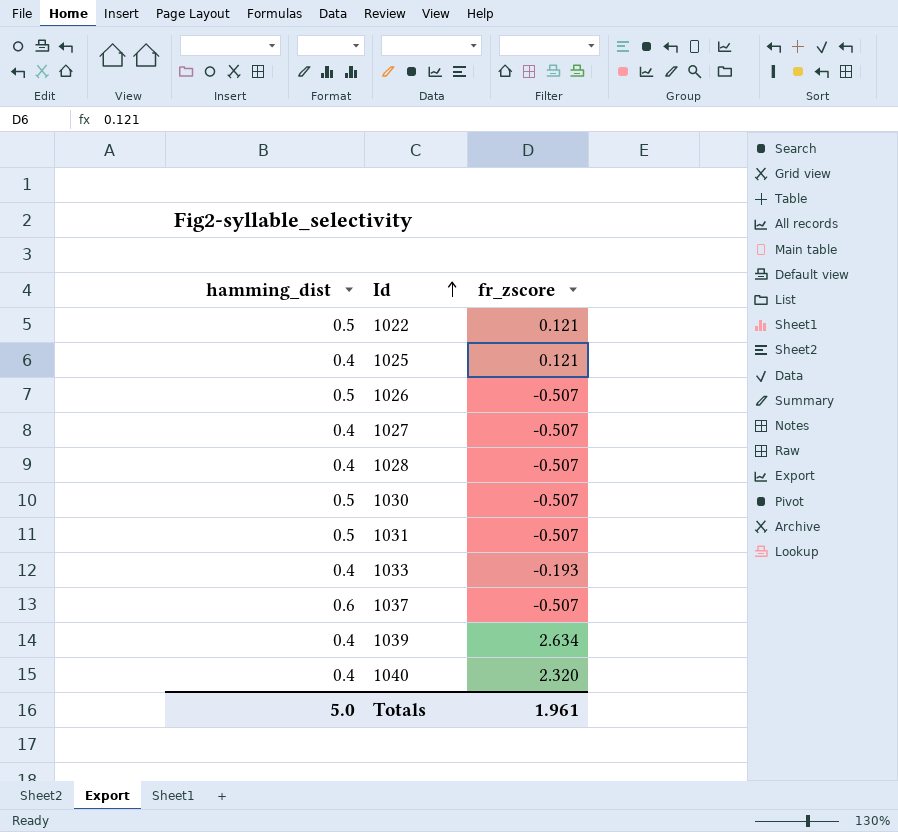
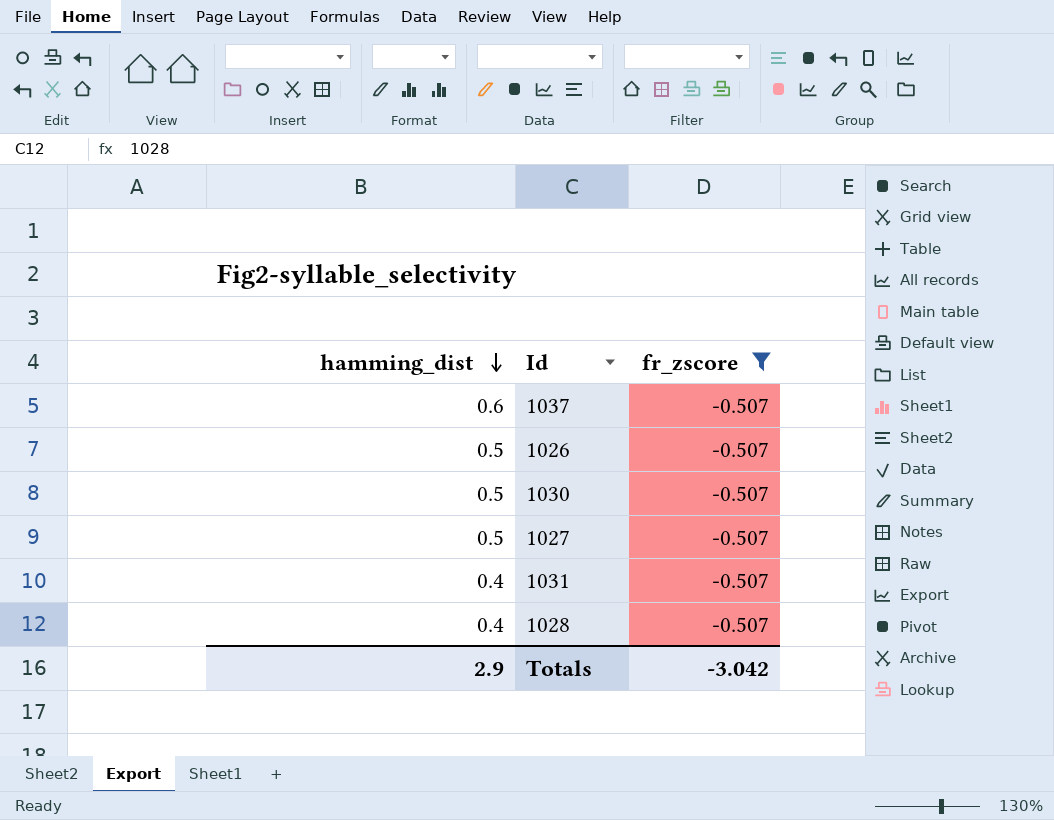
filter: none -> fr_zscore = -0.507
row order: Id ascending -> hamming_dist descending
1027 | hamming_dist: 0.4 -> 0.5
1031 | hamming_dist: 0.5 -> 0.4
Totals | hamming_dist: 5.0 -> 2.9
Totals | fr_zscore: 1.961 -> -3.042

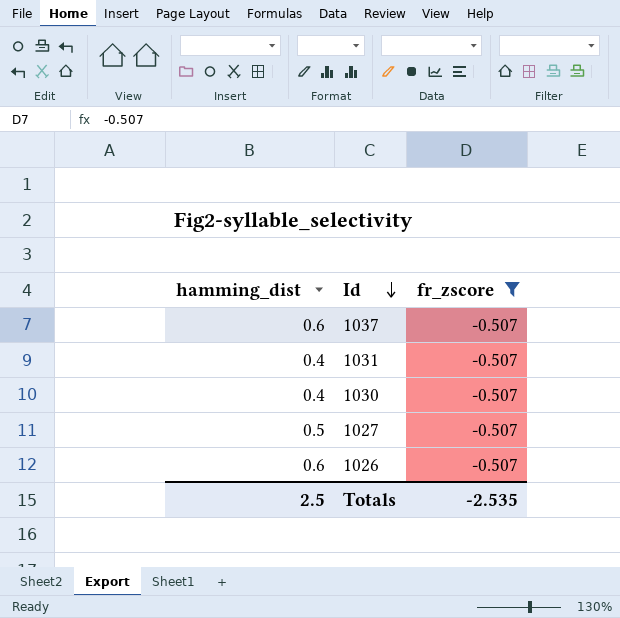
row order: hamming_dist descending -> Id descending
row 1028: 0.4 | -0.507 -> none
1030 | hamming_dist: 0.5 -> 0.4
1026 | hamming_dist: 0.5 -> 0.6
Totals | hamming_dist: 2.9 -> 2.5
Totals | fr_zscore: -3.042 -> -2.535

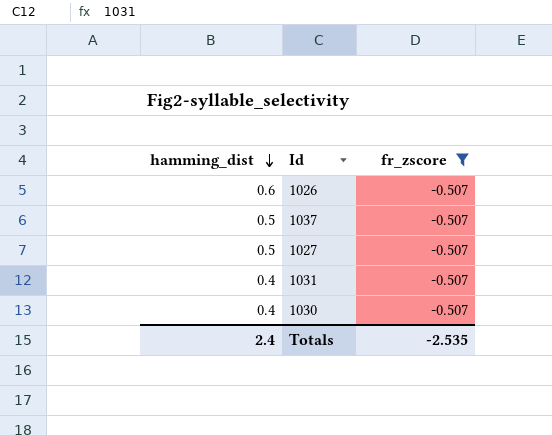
row order: Id descending -> hamming_dist descending
1037 | hamming_dist: 0.6 -> 0.5
Totals | hamming_dist: 2.5 -> 2.4

